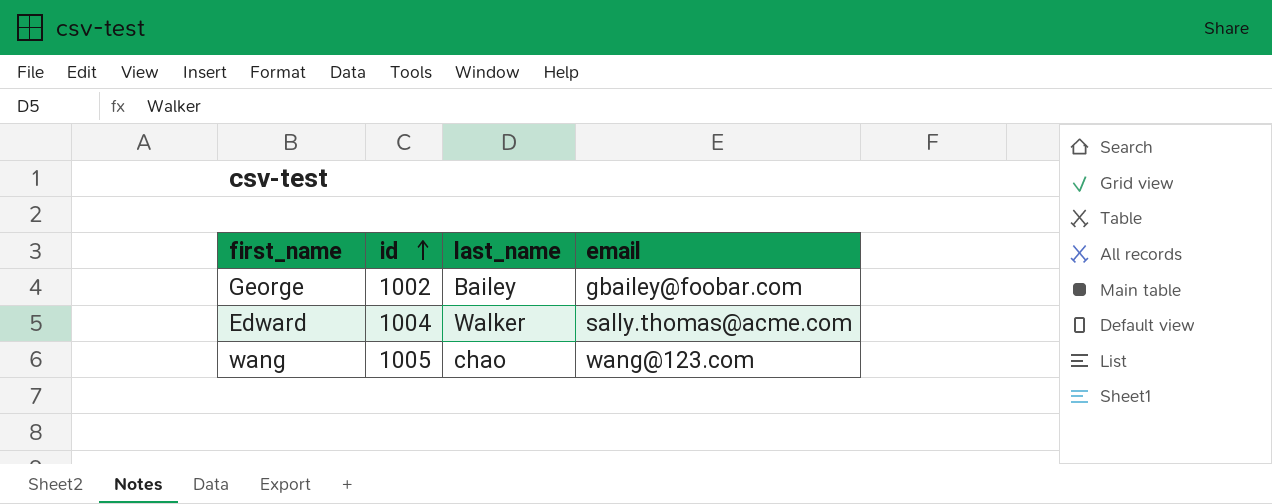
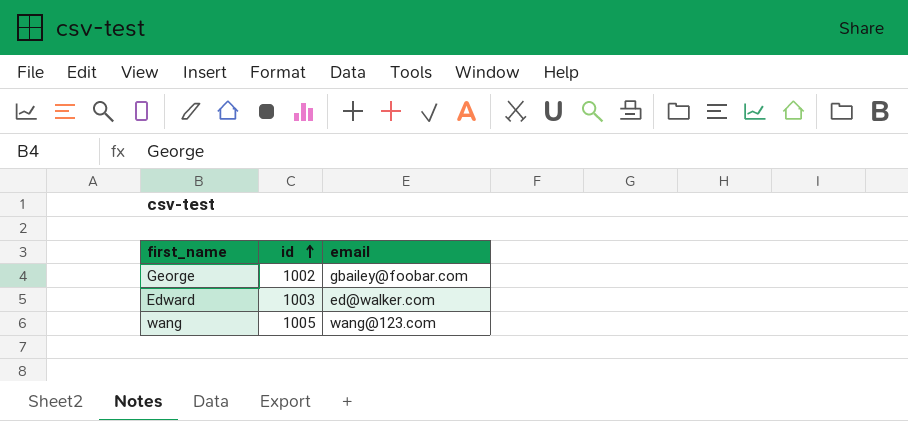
column last_name | position: 3 -> none
Edward | id: 1004 -> 1003
Edward | email: sally.thomas@acme.com -> ed@walker.com

